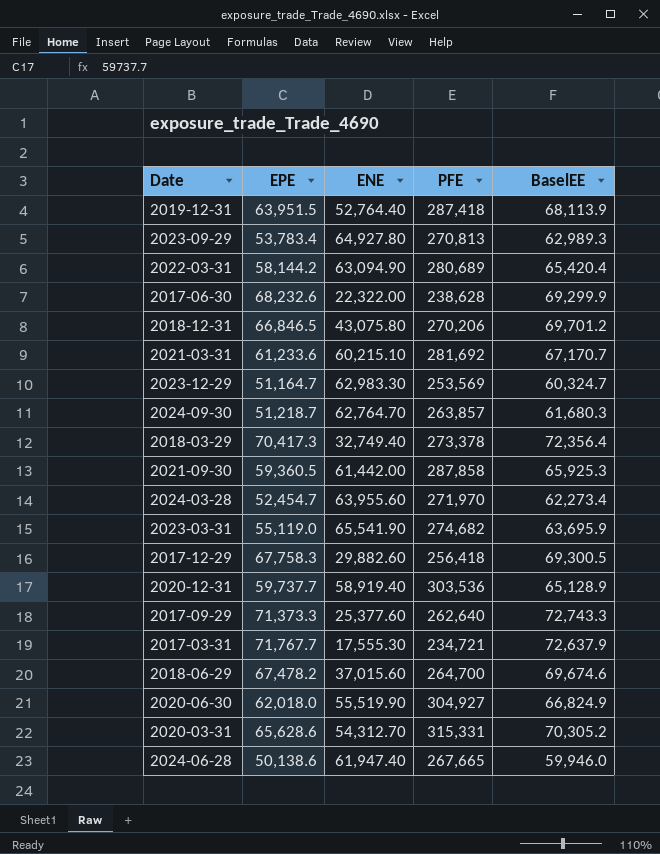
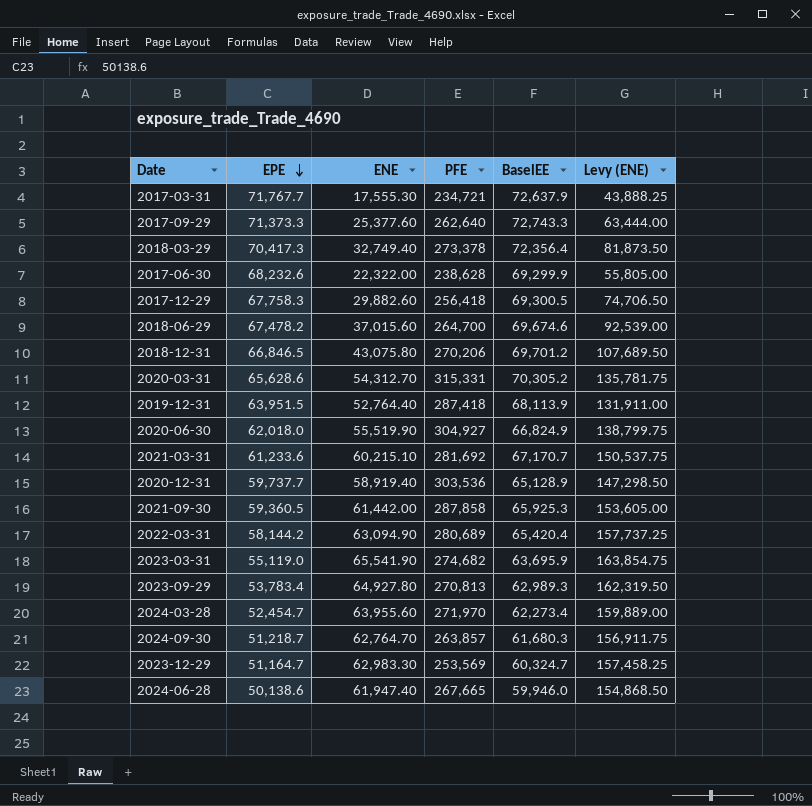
row order: none -> EPE descending
column Levy (ENE) | formula: none -> [ENE] * 2.5

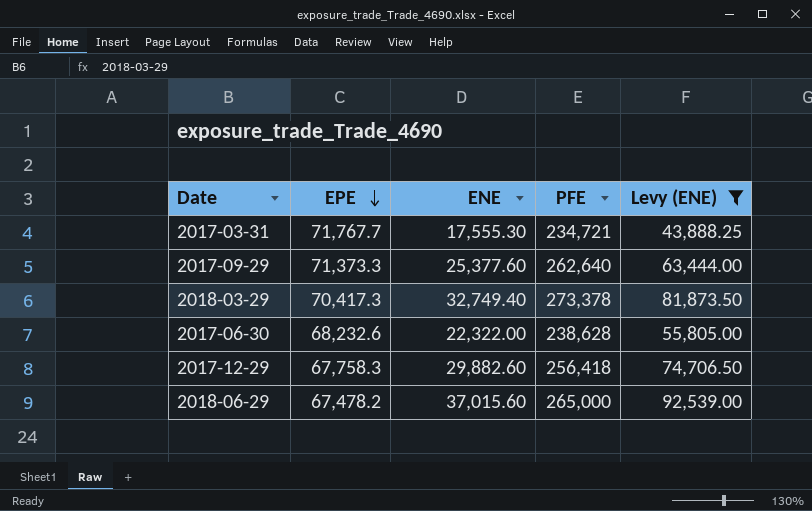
filter: none -> Levy (ENE) <= 92,539.00
column BaselEE | position: 5 -> none
2018-06-29 | PFE: 264,700 -> 265,000

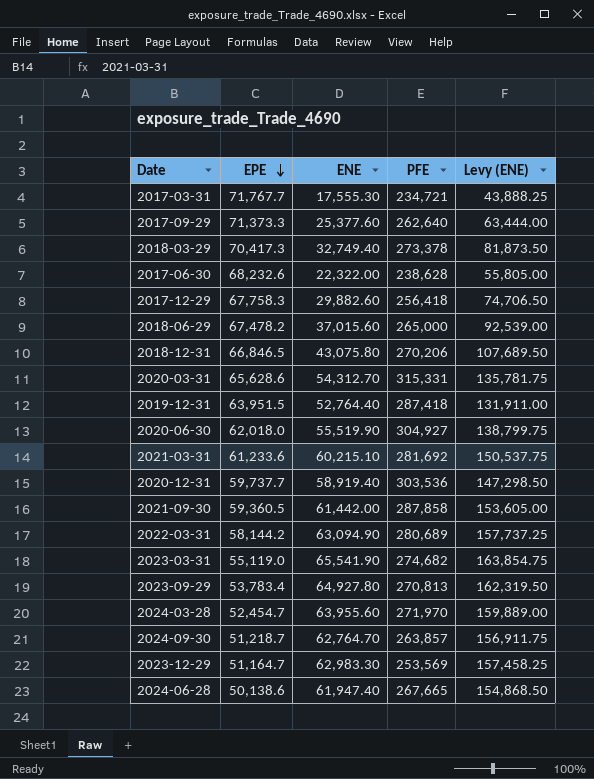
filter: Levy (ENE) <= 92,539.00 -> none

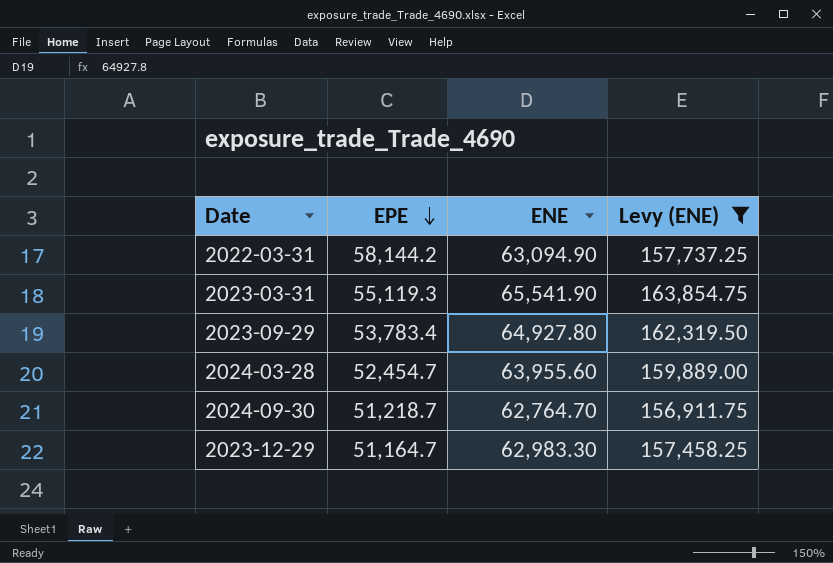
filter: none -> Levy (ENE) >= 156,911.75
column PFE | position: 4 -> none
2023-03-31 | EPE: 55,119.0 -> 55,119.3

